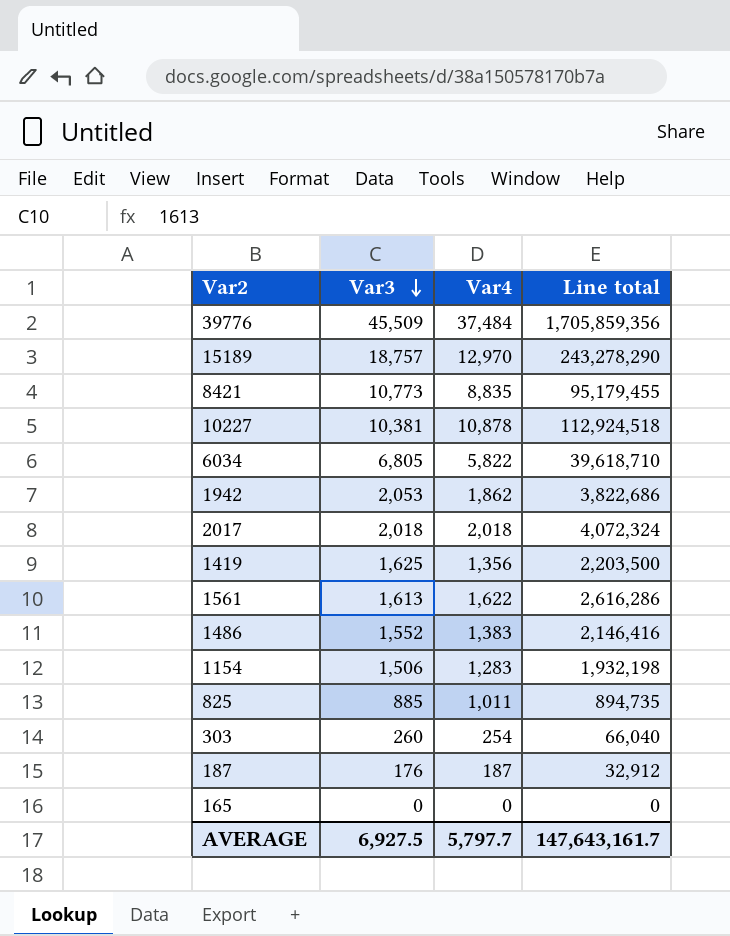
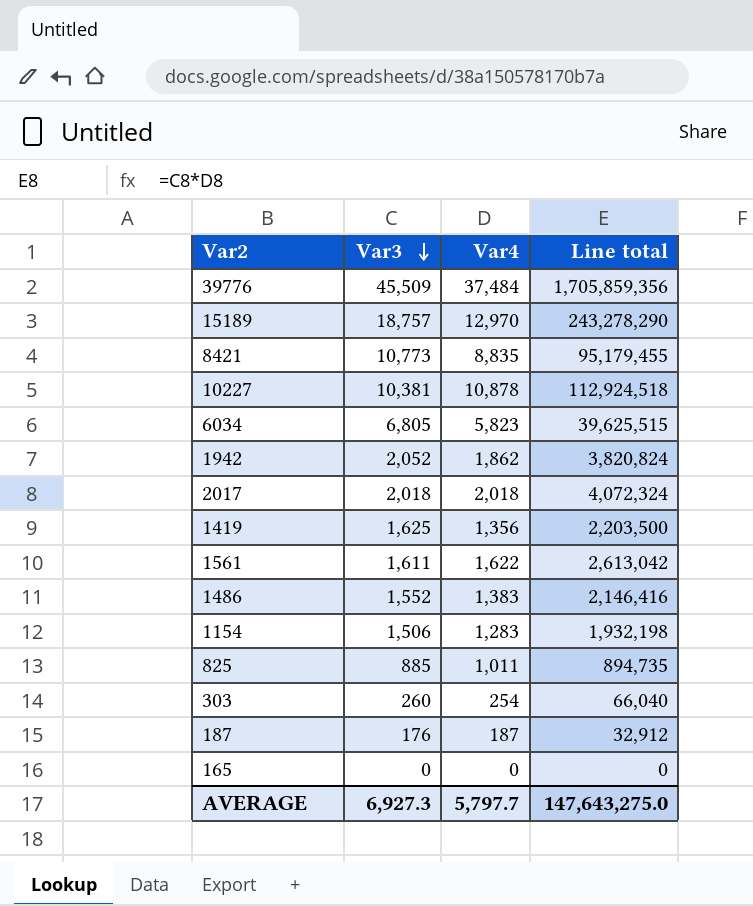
6034 | Var4: 5,822 -> 5,823
6034 | Line total: 39,618,710 -> 39,625,515
1942 | Var3: 2,053 -> 2,052
1942 | Line total: 3,822,686 -> 3,820,824
1561 | Var3: 1,613 -> 1,611
1561 | Line total: 2,616,286 -> 2,613,042
AVERAGE | Var3: 6,927.5 -> 6,927.3
AVERAGE | Line total: 147,643,161.7 -> 147,643,275.0

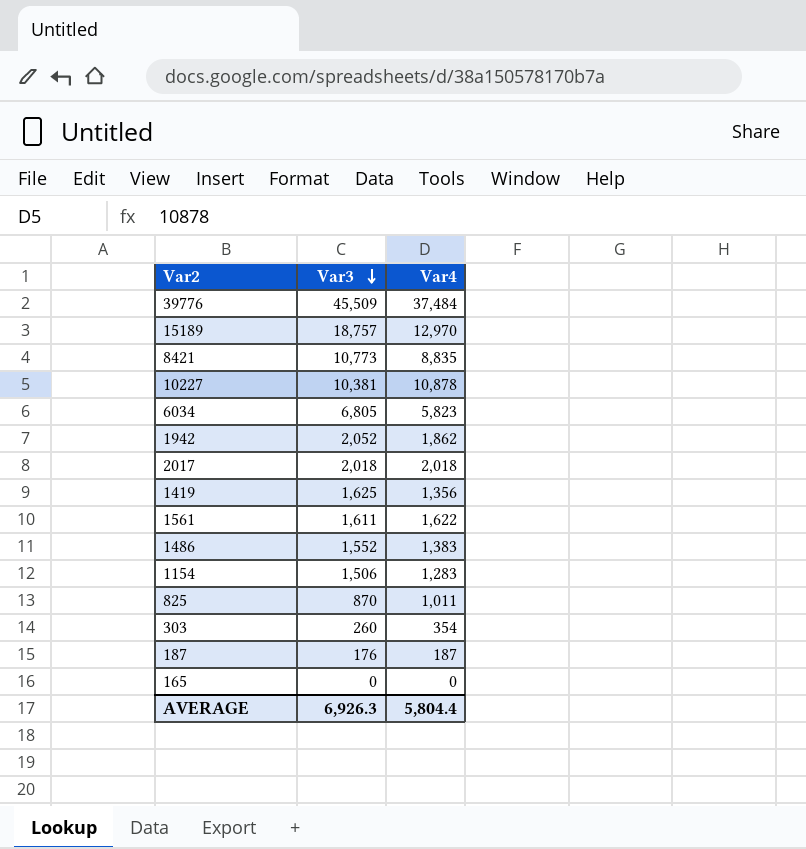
column Line total | formula: [Var3] * [Var4] -> none
825 | Var3: 885 -> 870
303 | Var4: 254 -> 354
AVERAGE | Var3: 6,927.3 -> 6,926.3
AVERAGE | Var4: 5,797.7 -> 5,804.4

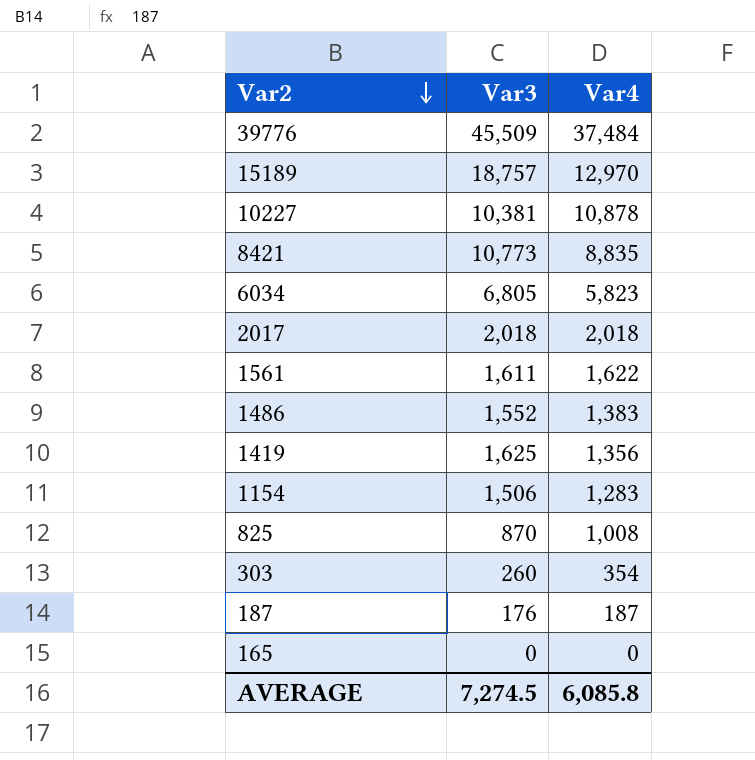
row order: Var3 descending -> Var2 descending
row 1942: 2,052 | 1,862 -> none
825 | Var4: 1,011 -> 1,008
AVERAGE | Var3: 6,926.3 -> 7,274.5
AVERAGE | Var4: 5,804.4 -> 6,085.8

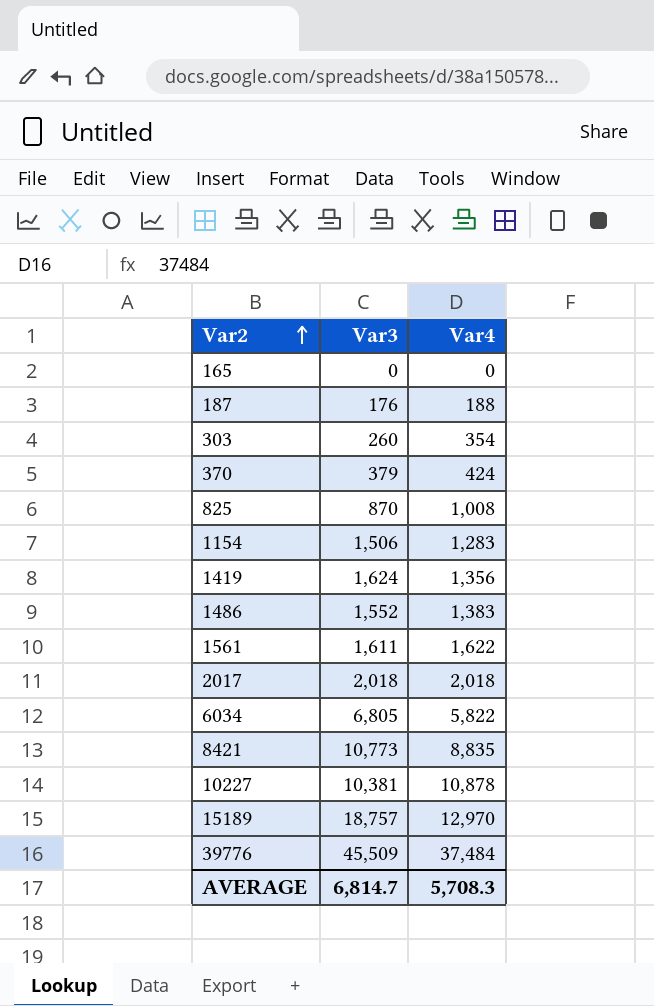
row order: Var2 descending -> Var2 ascending
187 | Var4: 187 -> 188
row 370: none -> 379 | 424
1419 | Var3: 1,625 -> 1,624
6034 | Var4: 5,823 -> 5,822
AVERAGE | Var3: 7,274.5 -> 6,814.7
AVERAGE | Var4: 6,085.8 -> 5,708.3

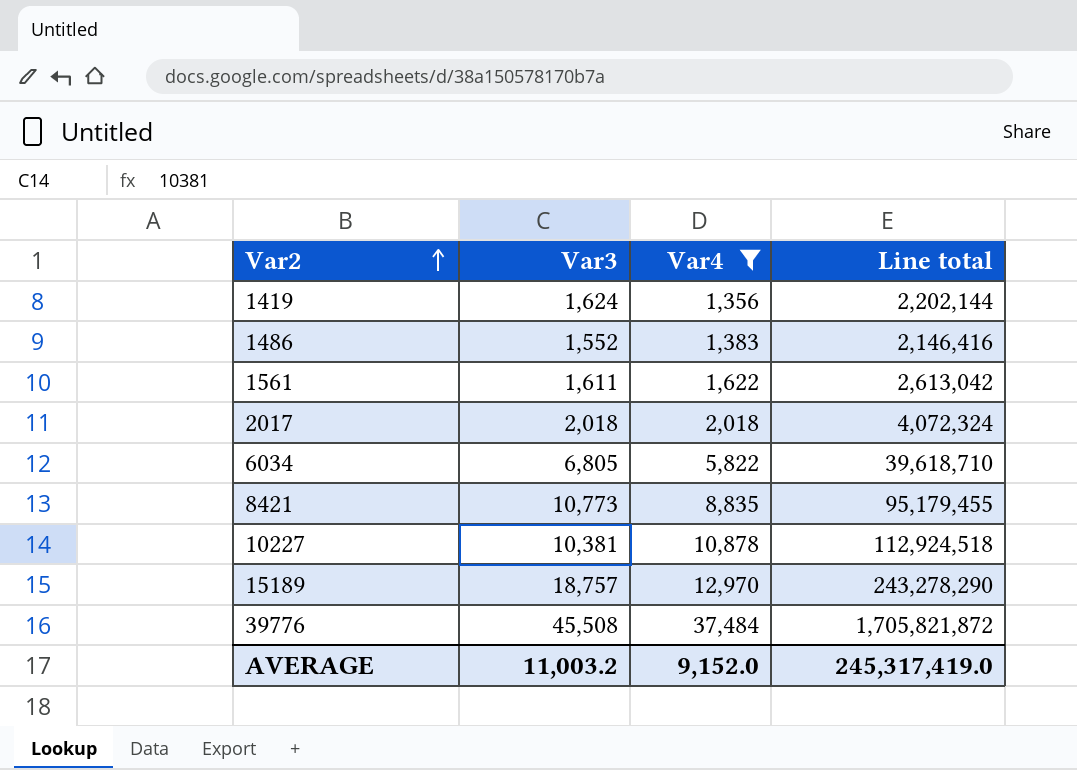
filter: none -> Var4 >= 1,356
column Line total | formula: none -> [Var3] * [Var4]
39776 | Var3: 45,509 -> 45,508
AVERAGE | Var3: 6,814.7 -> 11,003.2
AVERAGE | Var4: 5,708.3 -> 9,152.0

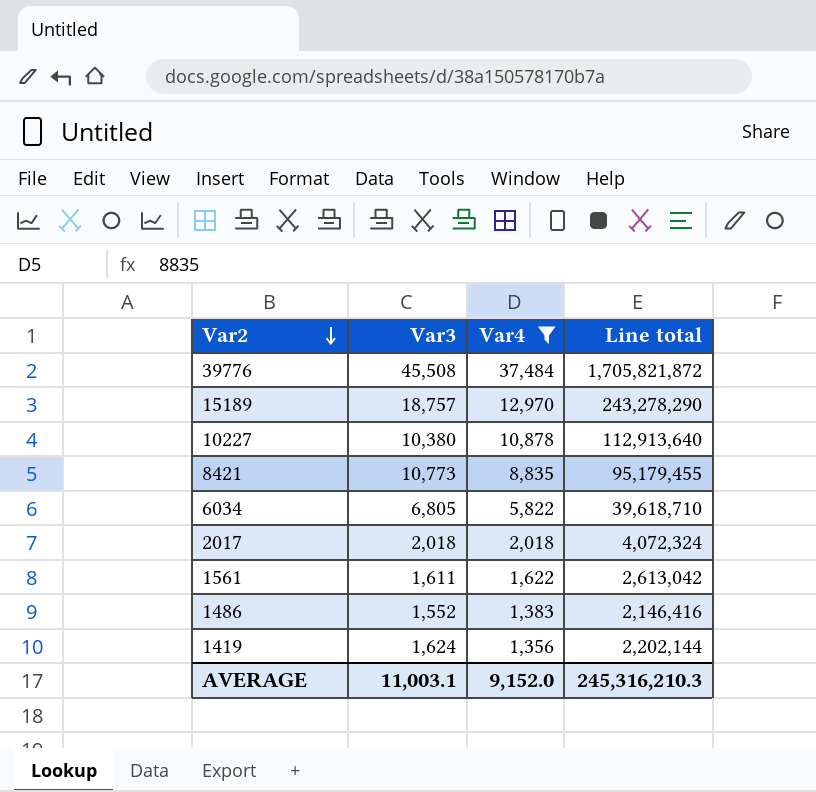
row order: Var2 ascending -> Var2 descending
10227 | Var3: 10,381 -> 10,380
10227 | Line total: 112,924,518 -> 112,913,640
AVERAGE | Var3: 11,003.2 -> 11,003.1
AVERAGE | Line total: 245,317,419.0 -> 245,316,210.3

